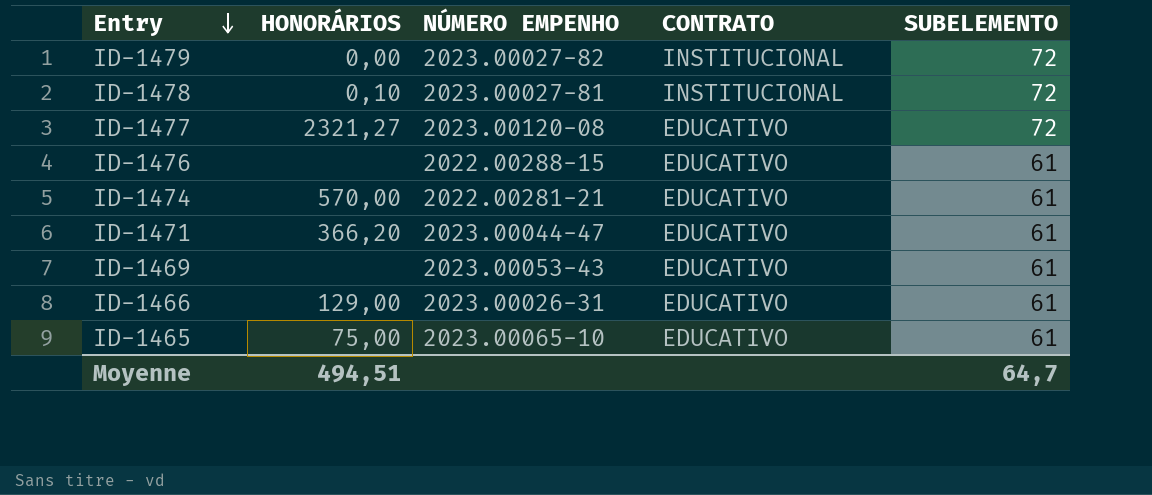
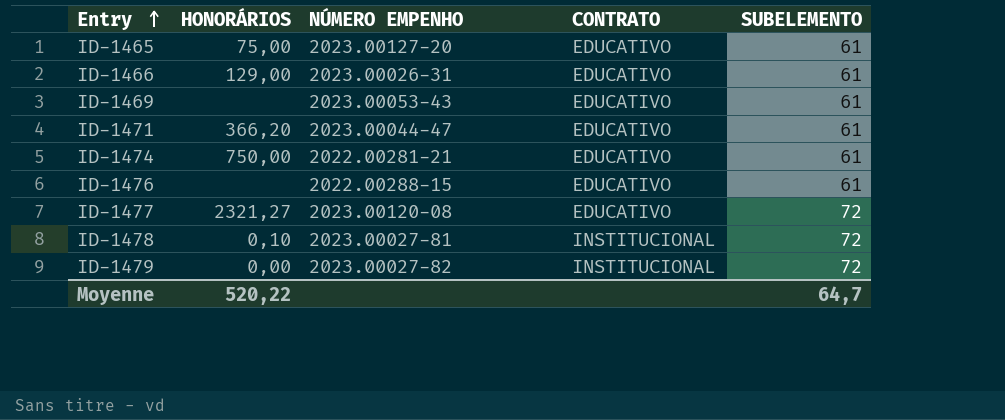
row order: Entry descending -> Entry ascending
ID-1465 | NÚMERO EMPENHO: 2023.00065-10 -> 2023.00127-20
ID-1474 | HONORÁRIOS: 570,00 -> 750,00
Moyenne | HONORÁRIOS: 494,51 -> 520,22

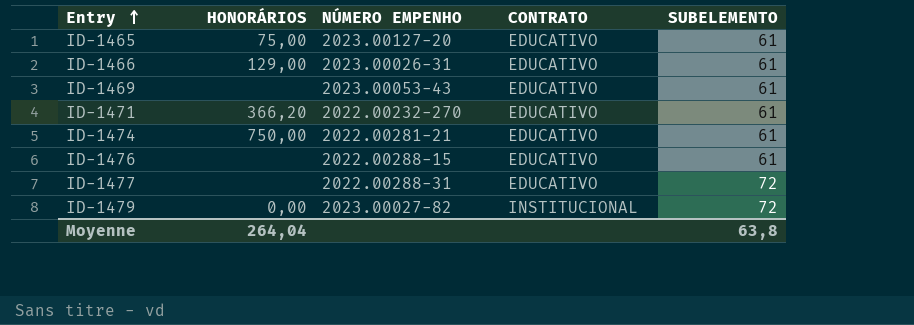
row ID-1478: 0,10 | 2023.00027-81 | INSTITUCIONAL | 72 -> none
ID-1471 | NÚMERO EMPENHO: 2023.00044-47 -> 2022.00232-270
ID-1477 | HONORÁRIOS: 2321,27 -> none
ID-1477 | NÚMERO EMPENHO: 2023.00120-08 -> 2022.00288-31
Moyenne | HONORÁRIOS: 520,22 -> 264,04
Moyenne | SUBELEMENTO: 64,7 -> 63,8

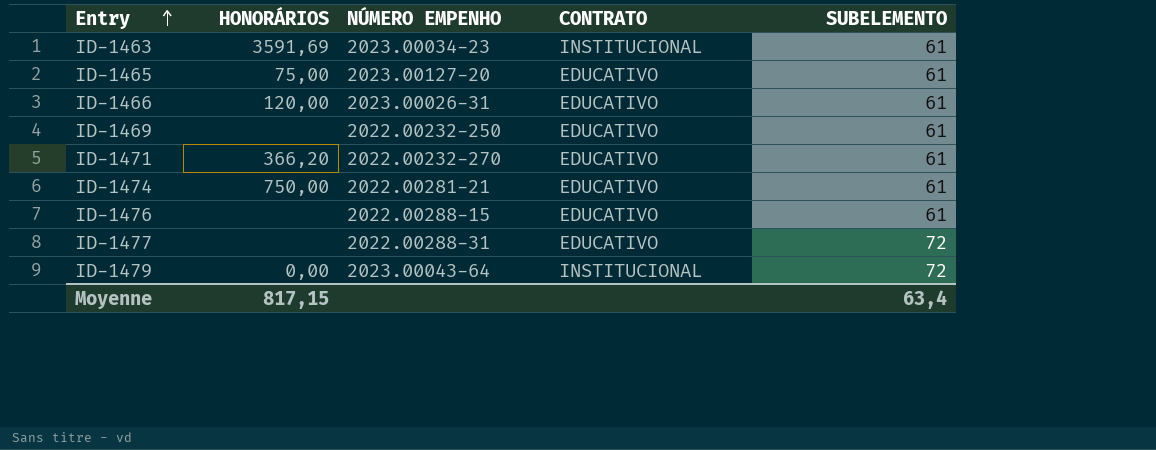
row ID-1463: none -> 3591,69 | 2023.00034-23 | INSTITUCIONAL | 61
ID-1466 | HONORÁRIOS: 129,00 -> 120,00
ID-1469 | NÚMERO EMPENHO: 2023.00053-43 -> 2022.00232-250
ID-1479 | NÚMERO EMPENHO: 2023.00027-82 -> 2023.00043-64
Moyenne | HONORÁRIOS: 264,04 -> 817,15
Moyenne | SUBELEMENTO: 63,8 -> 63,4

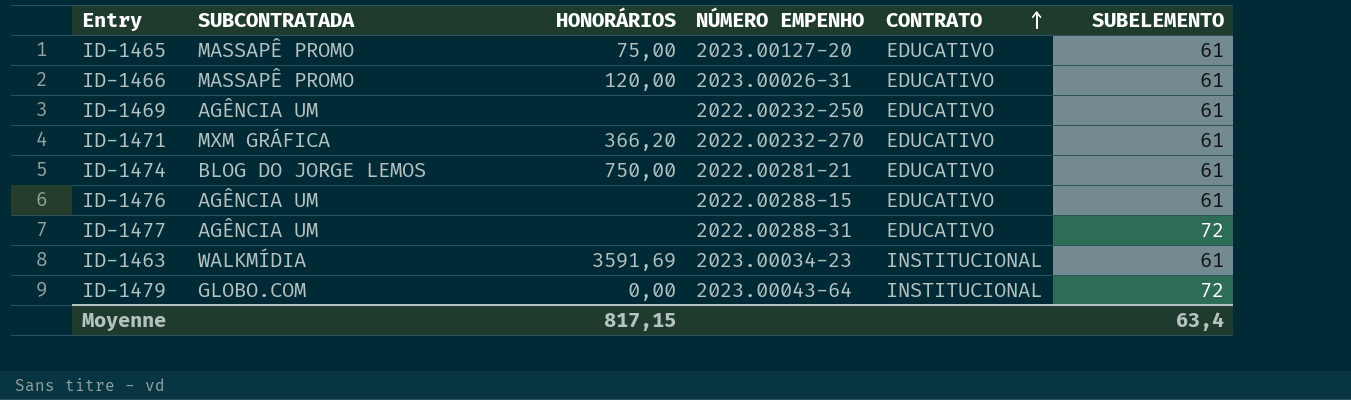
row order: Entry ascending -> CONTRATO ascending
column SUBCONTRATADA | position: none -> 2

